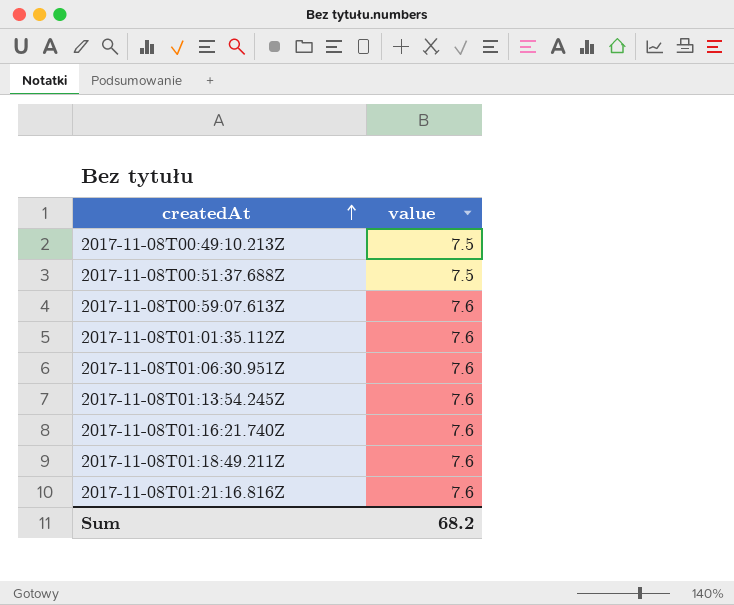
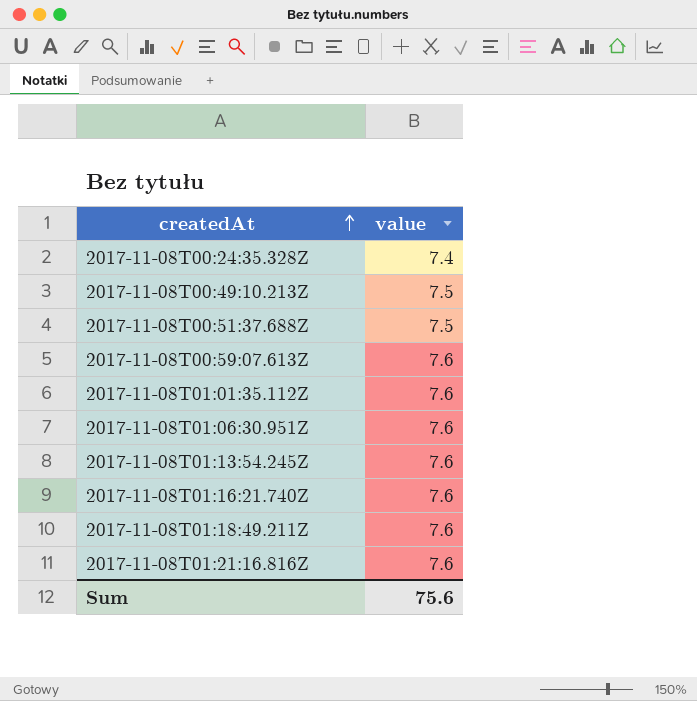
row 2017-11-08T00:24:35.328Z: none -> 7.4
Sum | value: 68.2 -> 75.6

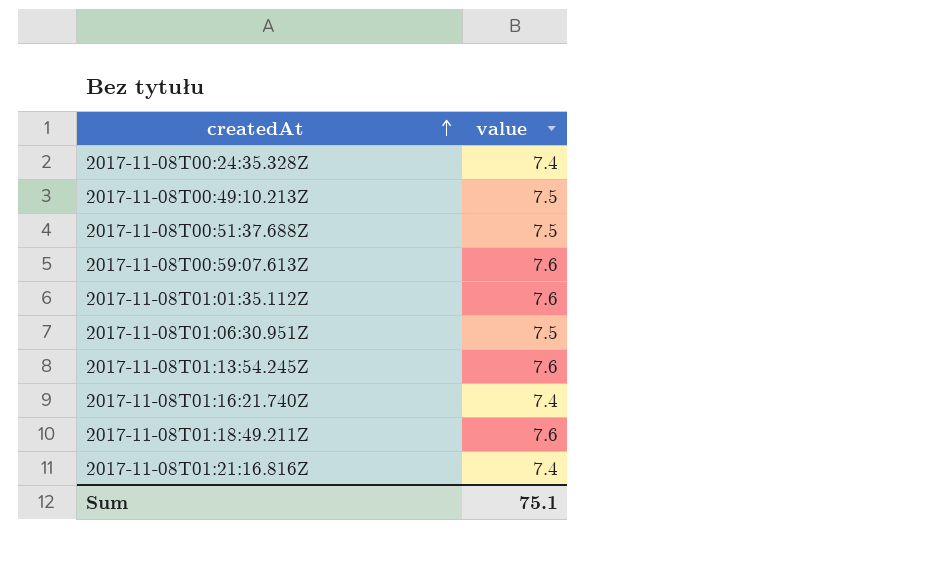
2017-11-08T01:06:30.951Z | value: 7.6 -> 7.5
2017-11-08T01:16:21.740Z | value: 7.6 -> 7.4
2017-11-08T01:21:16.816Z | value: 7.6 -> 7.4
Sum | value: 75.6 -> 75.1

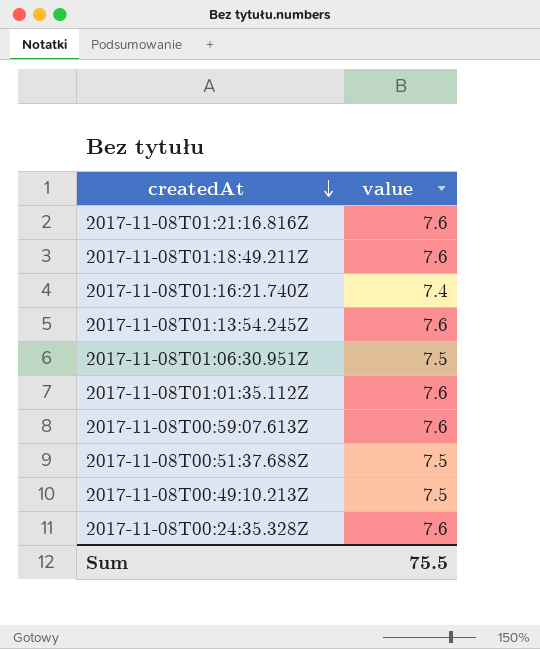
row order: createdAt ascending -> createdAt descending
2017-11-08T01:21:16.816Z | value: 7.4 -> 7.6
2017-11-08T00:24:35.328Z | value: 7.4 -> 7.6
Sum | value: 75.1 -> 75.5

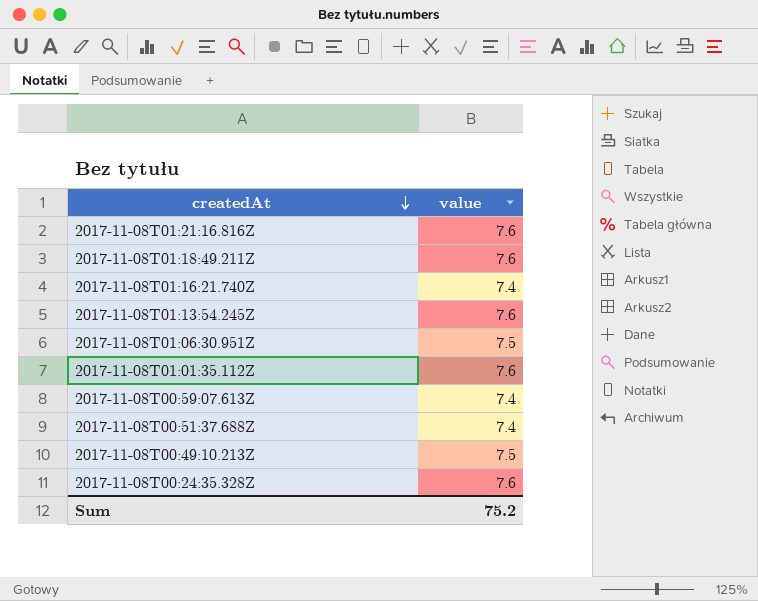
2017-11-08T00:59:07.613Z | value: 7.6 -> 7.4
2017-11-08T00:51:37.688Z | value: 7.5 -> 7.4
Sum | value: 75.5 -> 75.2

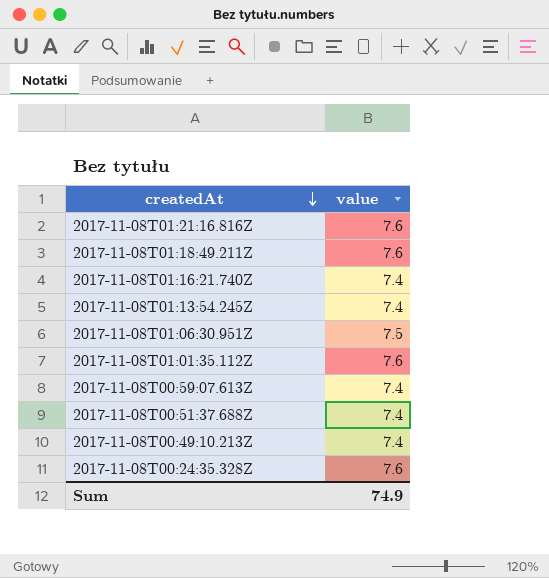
2017-11-08T01:13:54.245Z | value: 7.6 -> 7.4
2017-11-08T00:49:10.213Z | value: 7.5 -> 7.4
Sum | value: 75.2 -> 74.9

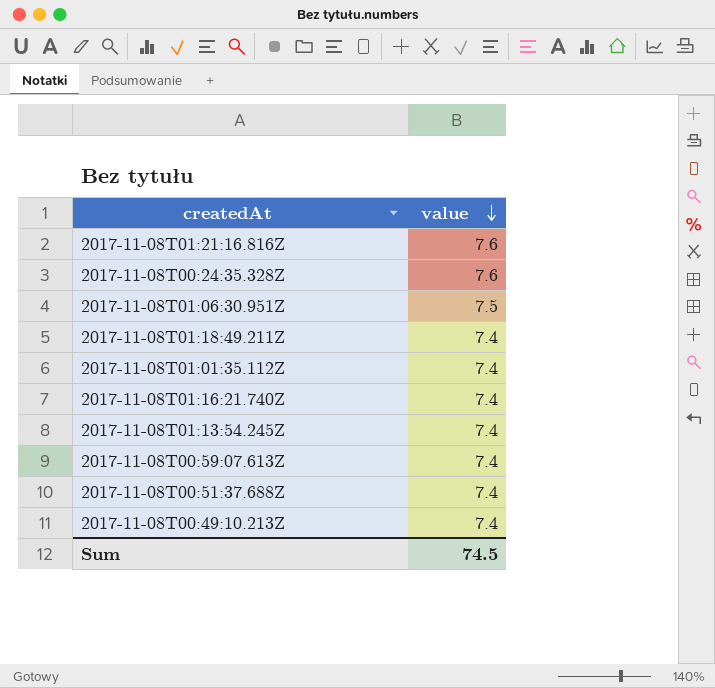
row order: createdAt descending -> value descending
2017-11-08T01:18:49.211Z | value: 7.6 -> 7.4
2017-11-08T01:01:35.112Z | value: 7.6 -> 7.4
Sum | value: 74.9 -> 74.5

